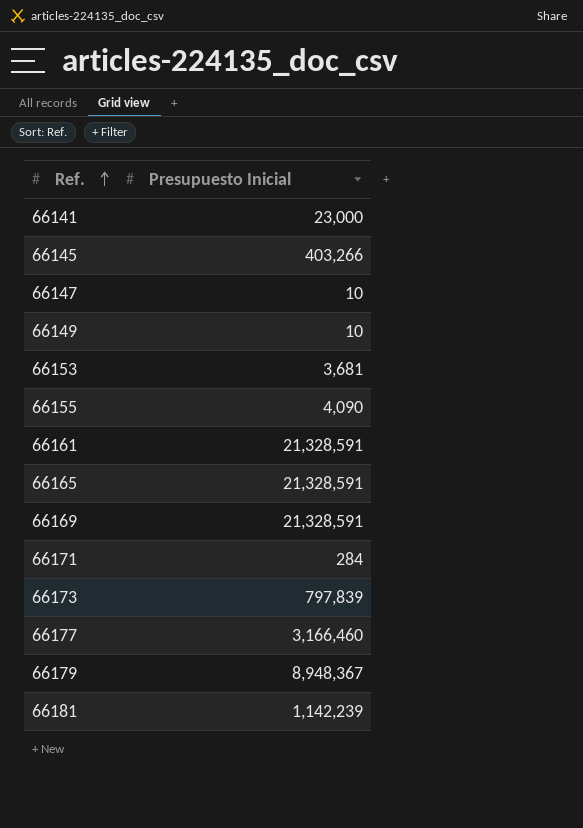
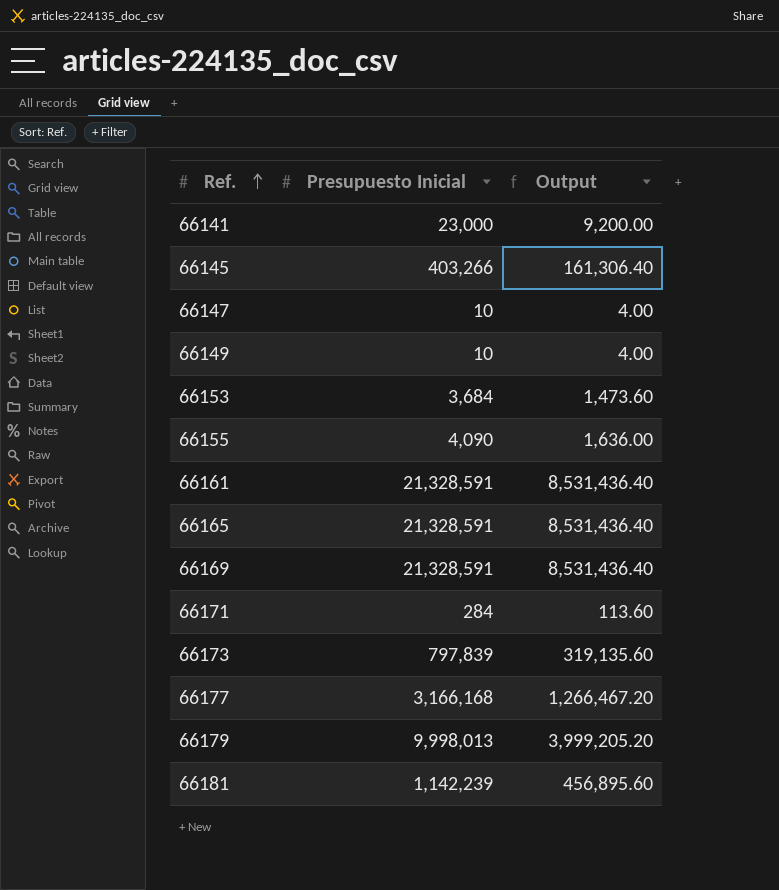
column Output | formula: none -> [Presupuesto Inicial] * 0.4
66153 | Presupuesto Inicial: 3,681 -> 3,684
66177 | Presupuesto Inicial: 3,166,460 -> 3,166,168
66179 | Presupuesto Inicial: 8,948,367 -> 9,998,013

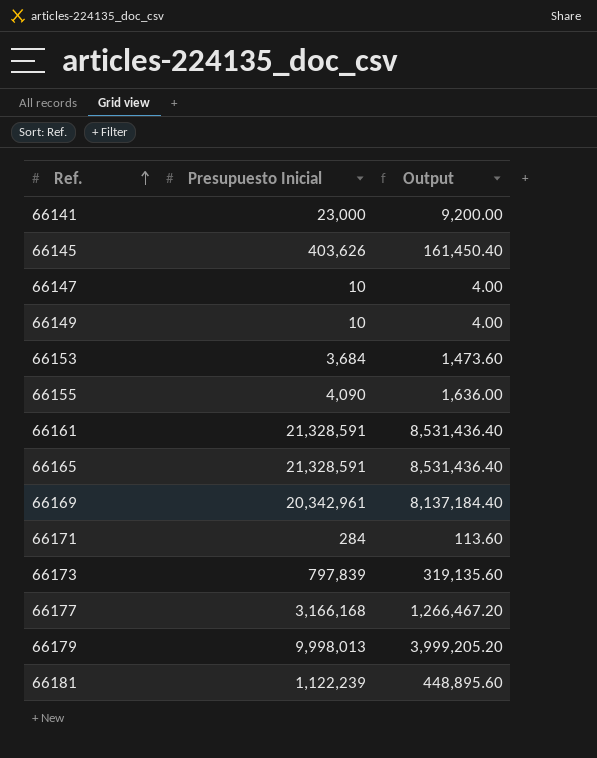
66145 | Presupuesto Inicial: 403,266 -> 403,626
66145 | Output: 161,306.40 -> 161,450.40
66169 | Presupuesto Inicial: 21,328,591 -> 20,342,961
66169 | Output: 8,531,436.40 -> 8,137,184.40
66181 | Presupuesto Inicial: 1,142,239 -> 1,122,239
66181 | Output: 456,895.60 -> 448,895.60

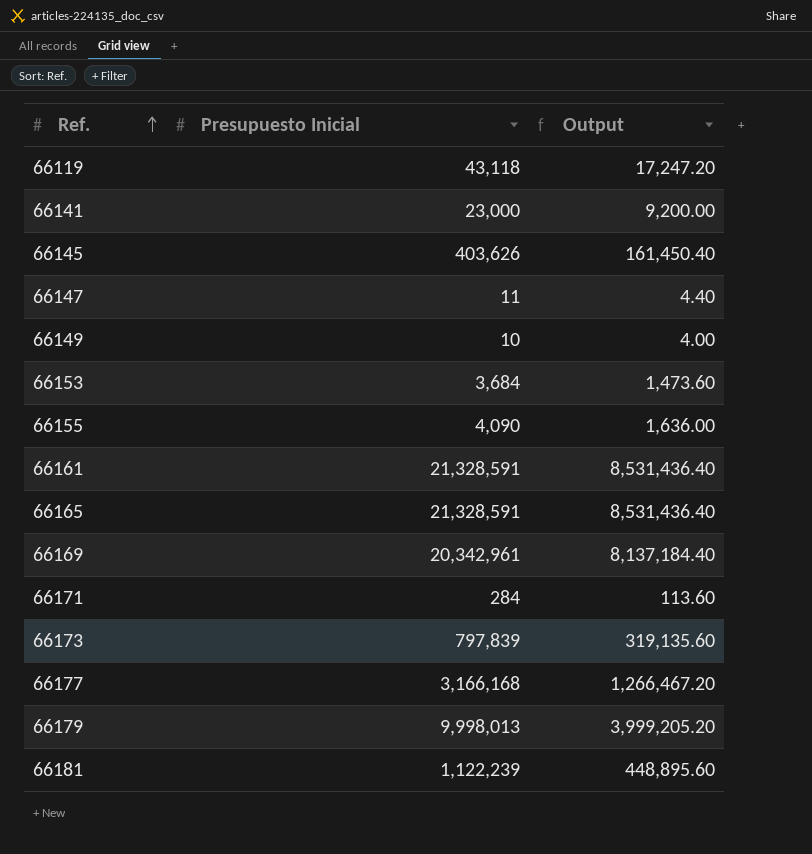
row 66119: none -> 43,118 | 17,247.20
66147 | Presupuesto Inicial: 10 -> 11
66147 | Output: 4.00 -> 4.40

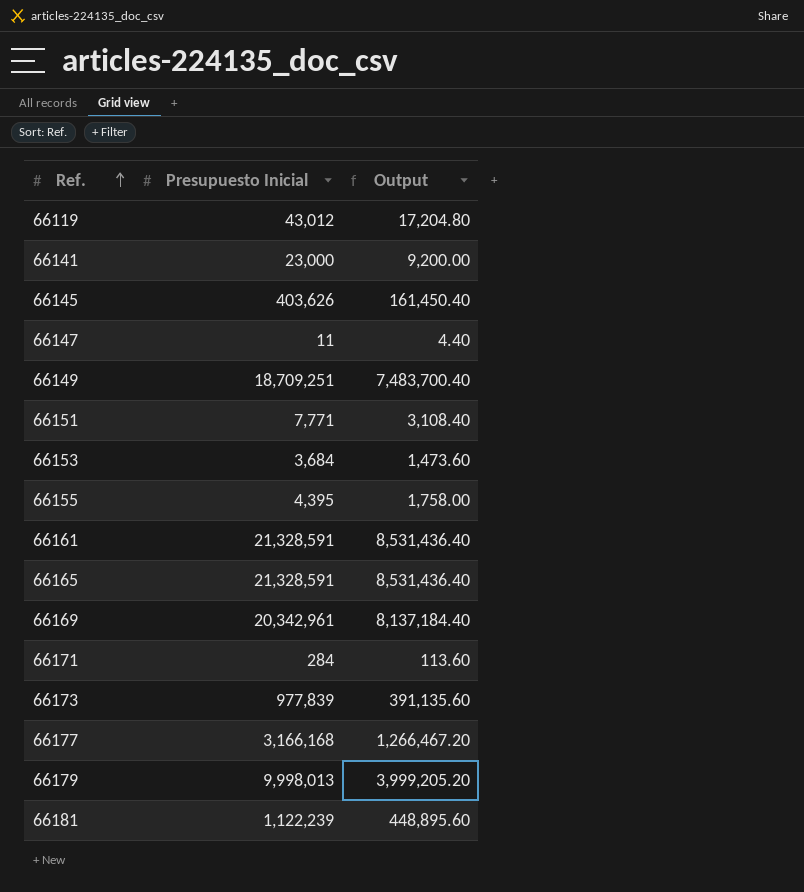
66119 | Presupuesto Inicial: 43,118 -> 43,012
66119 | Output: 17,247.20 -> 17,204.80
66149 | Presupuesto Inicial: 10 -> 18,709,251
66149 | Output: 4.00 -> 7,483,700.40
row 66151: none -> 7,771 | 3,108.40
66155 | Presupuesto Inicial: 4,090 -> 4,395
66155 | Output: 1,636.00 -> 1,758.00
66173 | Presupuesto Inicial: 797,839 -> 977,839
66173 | Output: 319,135.60 -> 391,135.60

